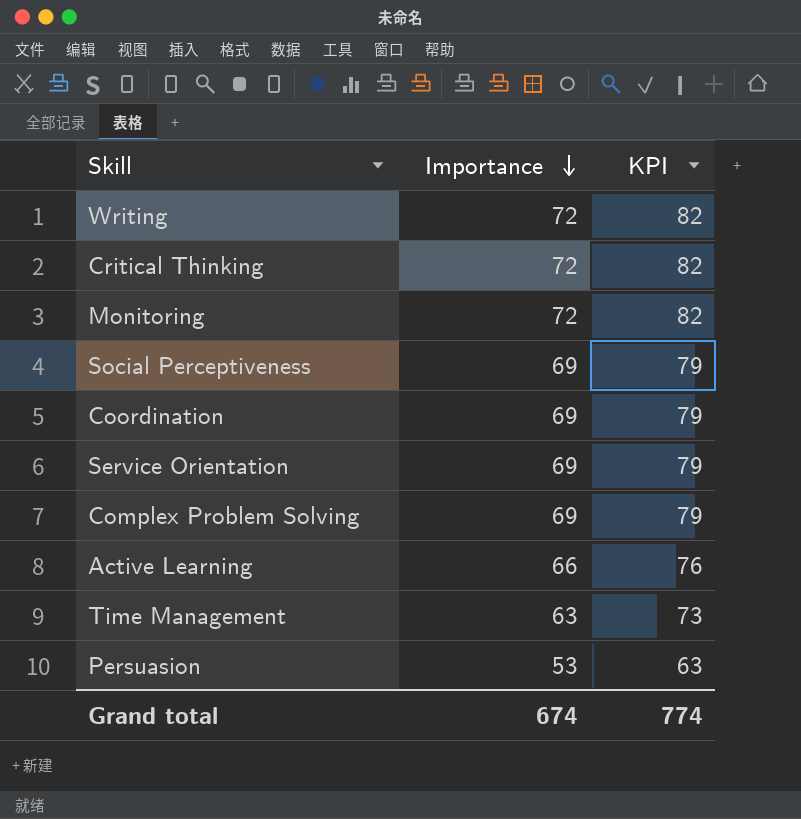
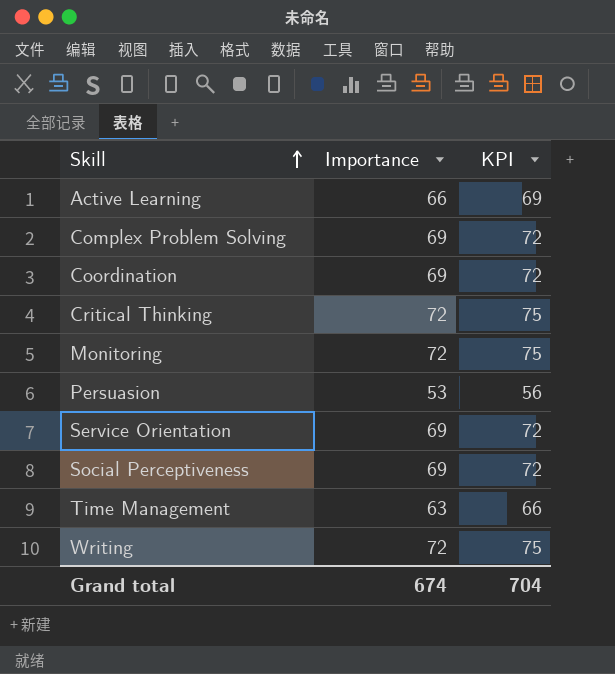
row order: Importance descending -> Skill ascending
column KPI | formula: [Importance] + 10 -> [Importance] + 3
Grand total | KPI: 774 -> 704

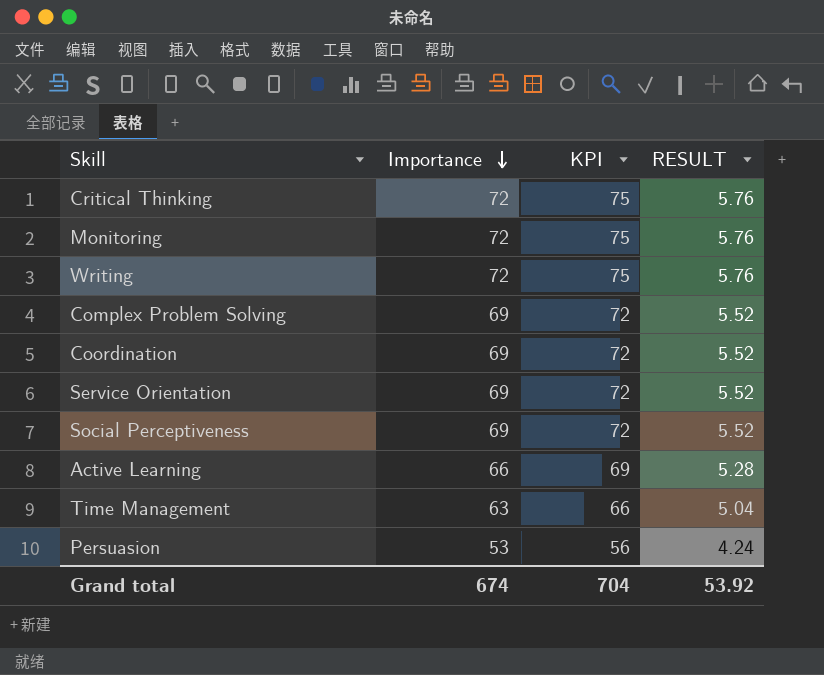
row order: Skill ascending -> Importance descending
column RESULT | formula: none -> [Importance] * 0.08

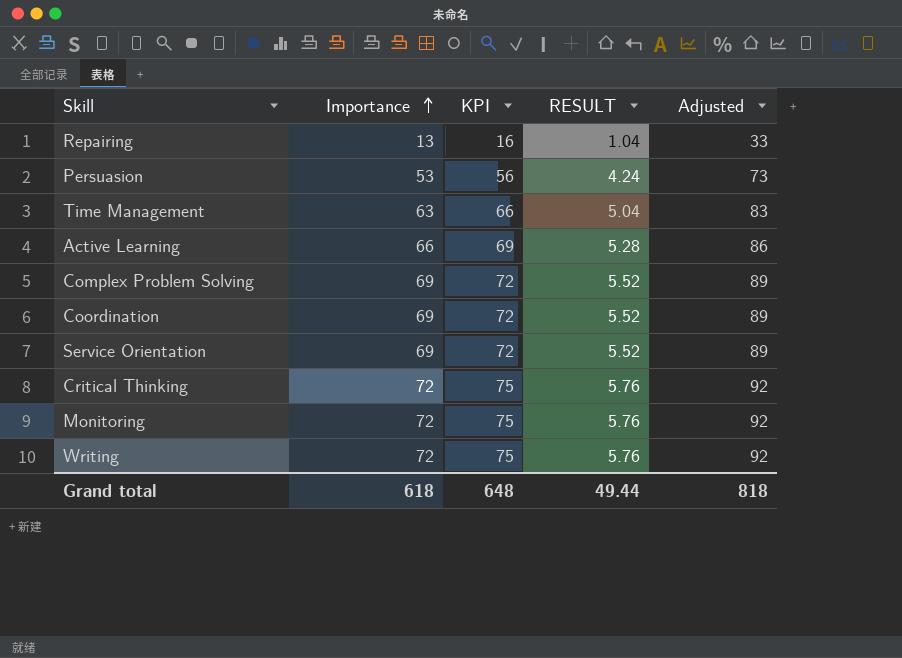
row order: Importance descending -> Importance ascending
column Adjusted | formula: none -> [Importance] + 20
row Social Perceptiveness: 69 | 72 | 5.52 -> none
row Repairing: none -> 13 | 16 | 1.04 | 33
Grand total | Importance: 674 -> 618
Grand total | KPI: 704 -> 648
Grand total | RESULT: 53.92 -> 49.44

